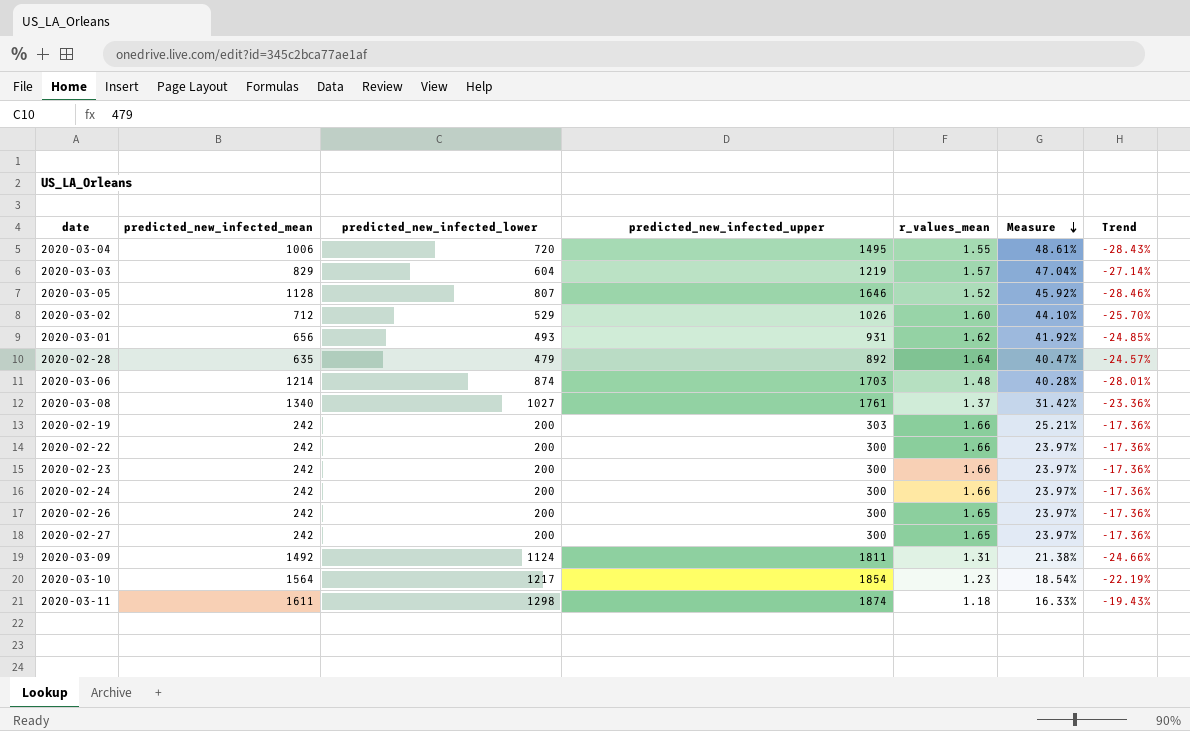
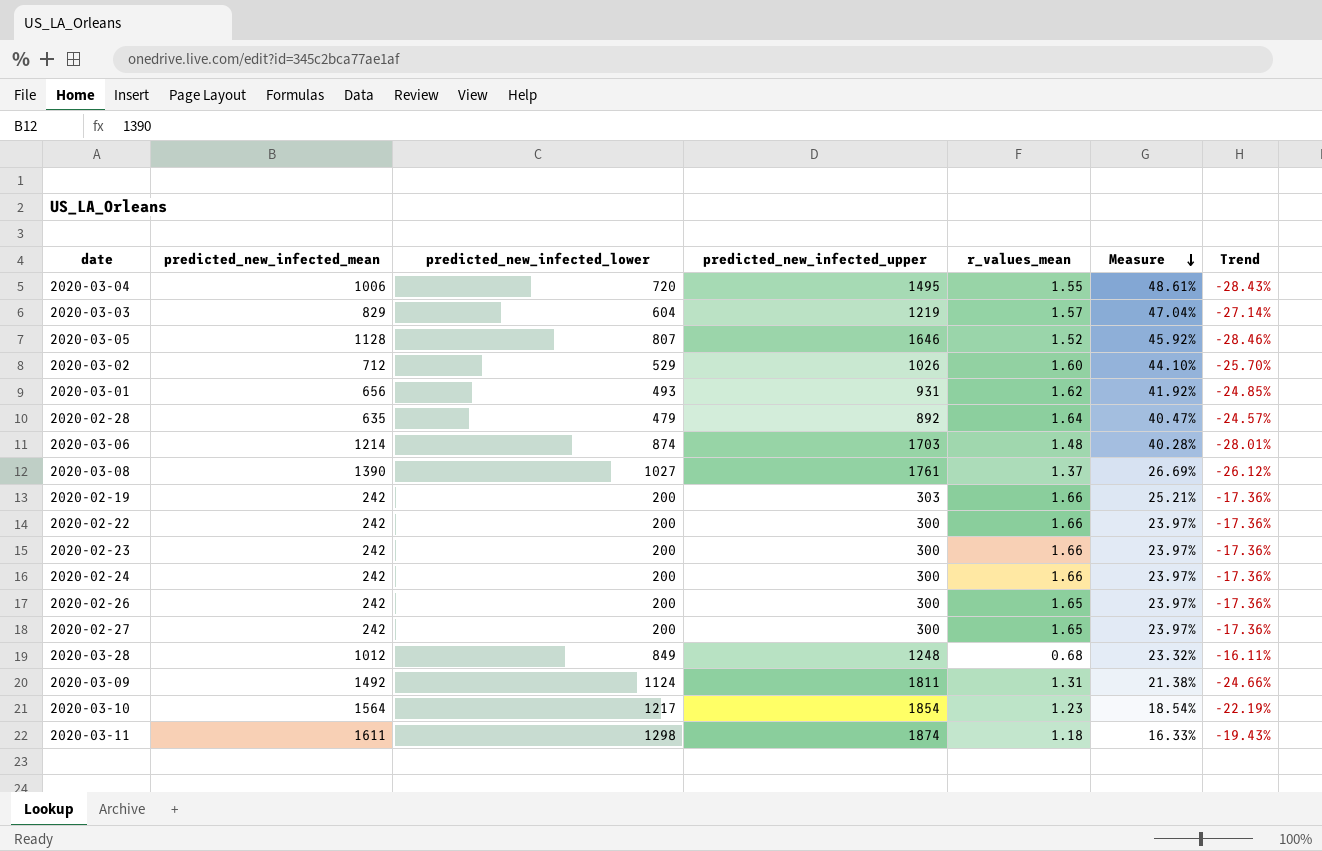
2020-03-08 | predicted_new_infected_mean: 1340 -> 1390
2020-03-08 | Measure: 31.42% -> 26.69%
2020-03-08 | Trend: -23.36% -> -26.12%
row 2020-03-28: none -> 1012 | 849 | 1248 | 0.68 | 23.32% | -16.11%

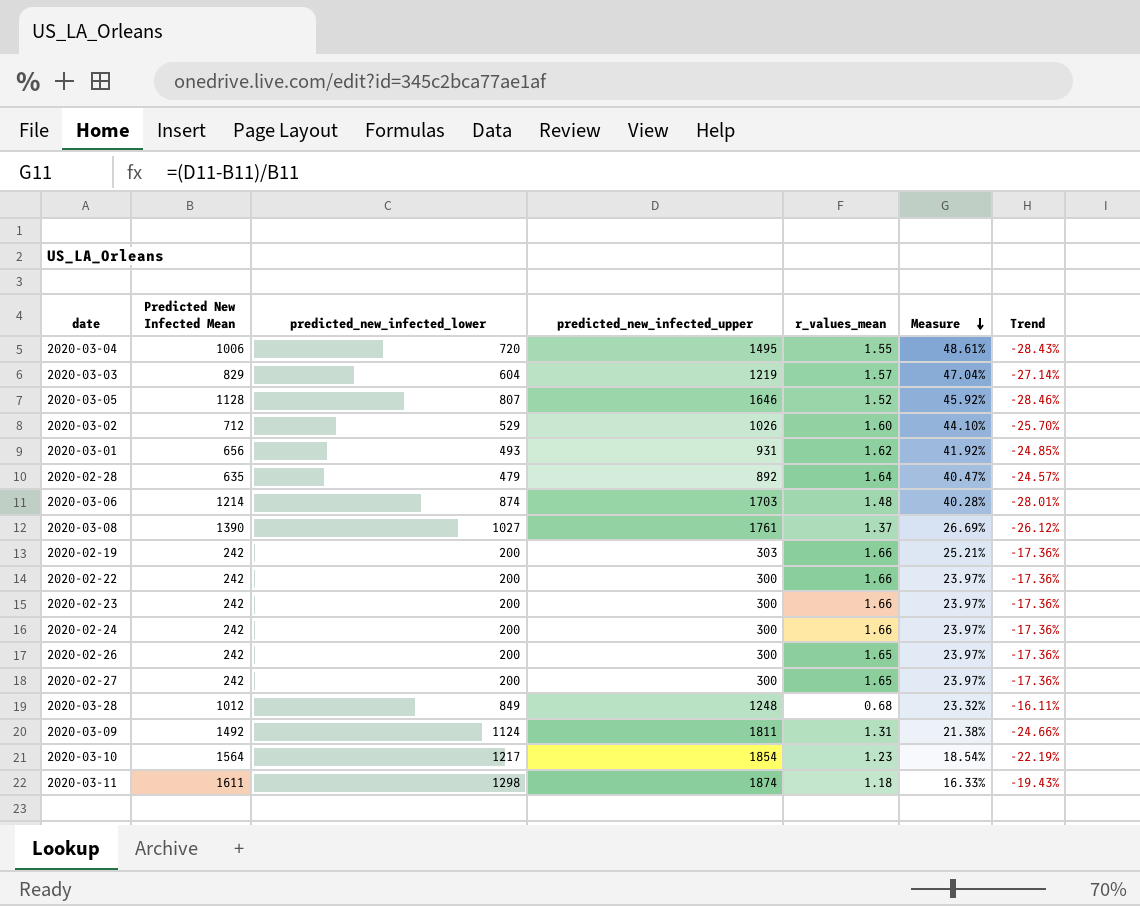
column name: predicted_new_infected_mean -> Predicted New Infected Mean

